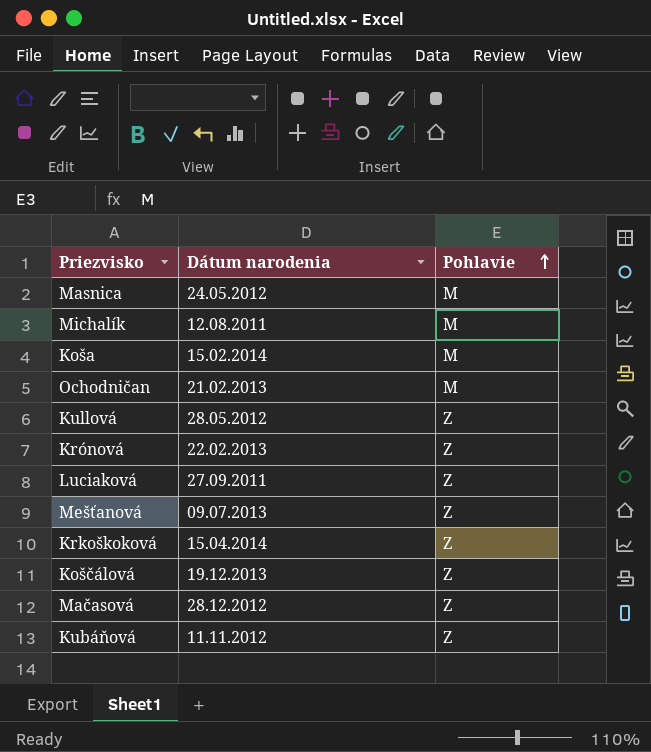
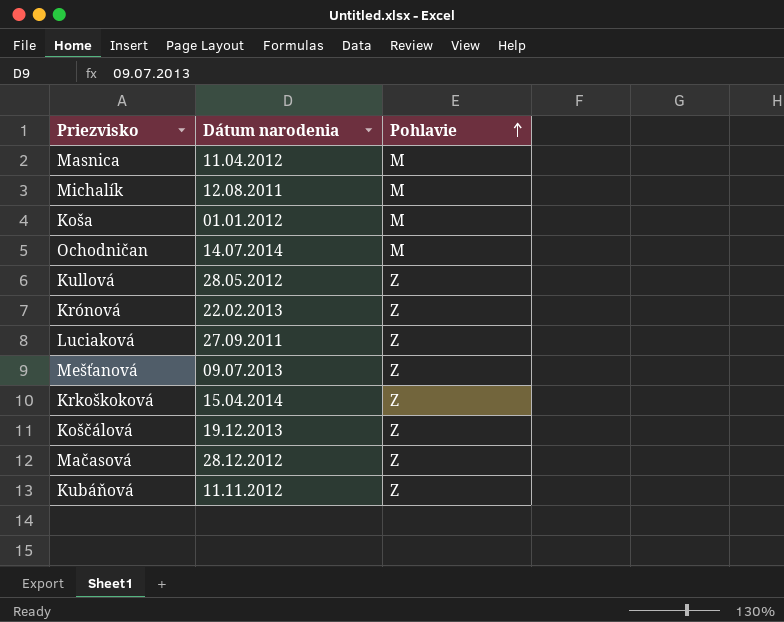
Masnica | Dátum narodenia: 24.05.2012 -> 11.04.2012
Koša | Dátum narodenia: 15.02.2014 -> 01.01.2012
Ochodničan | Dátum narodenia: 21.02.2013 -> 14.07.2014

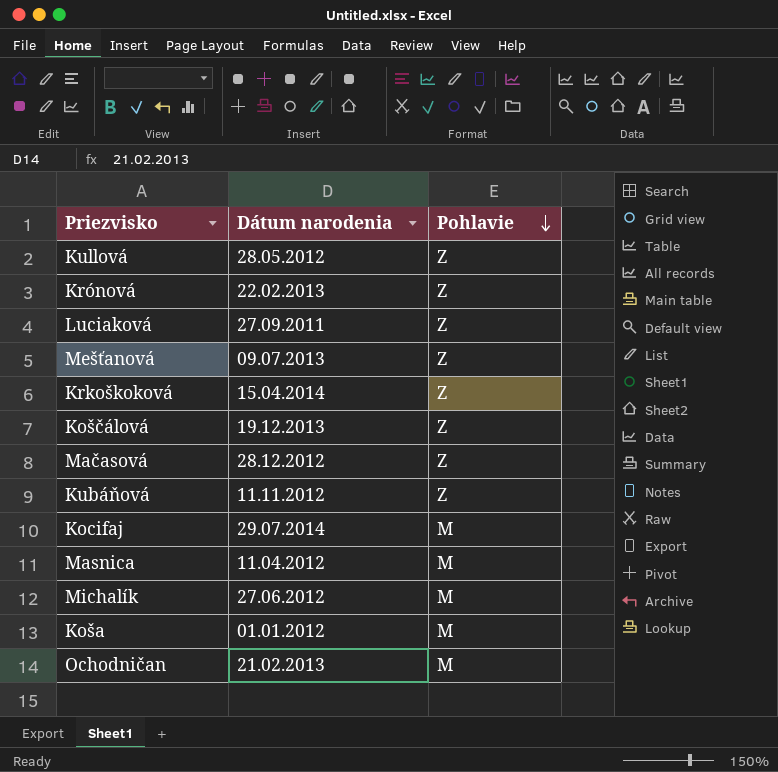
row order: Pohlavie ascending -> Pohlavie descending
row Kocifaj: none -> 29.07.2014 | M
Michalík | Dátum narodenia: 12.08.2011 -> 27.06.2012
Ochodničan | Dátum narodenia: 14.07.2014 -> 21.02.2013

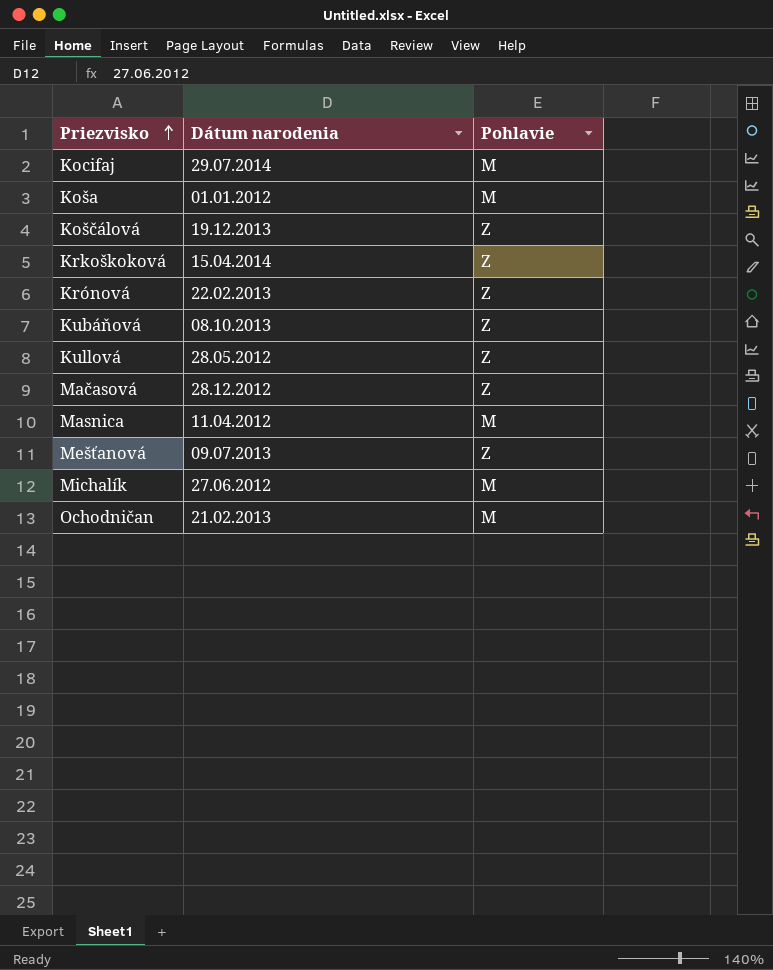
row order: Pohlavie descending -> Priezvisko ascending
row Luciaková: 27.09.2011 | Z -> none
Kubáňová | Dátum narodenia: 11.11.2012 -> 08.10.2013

